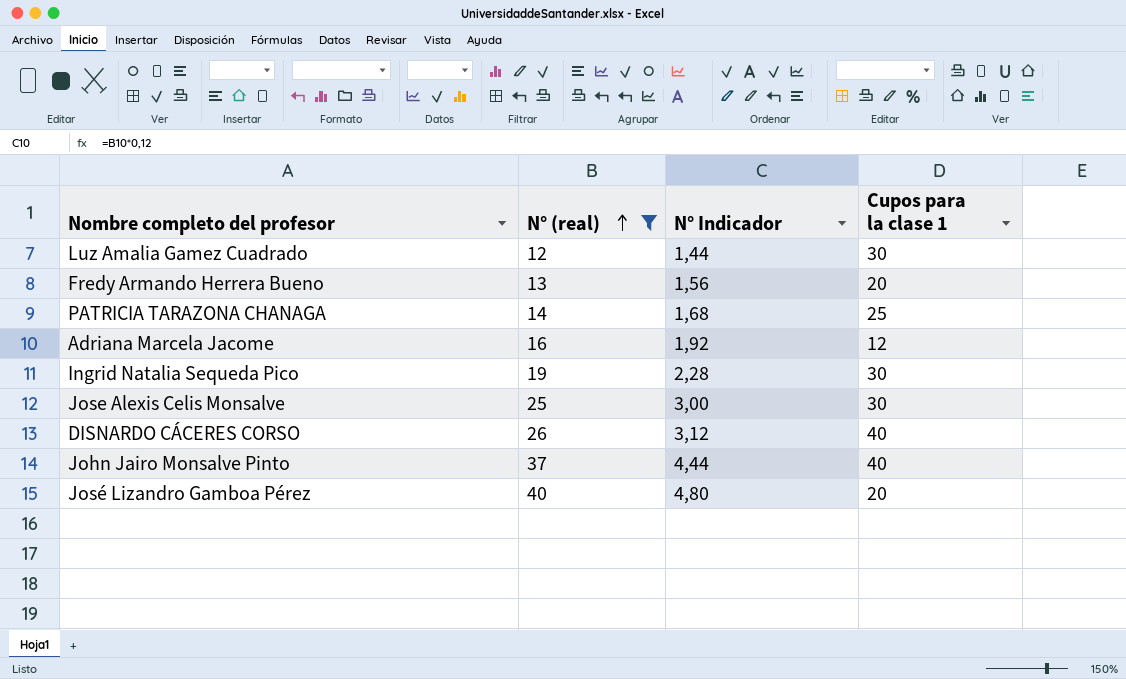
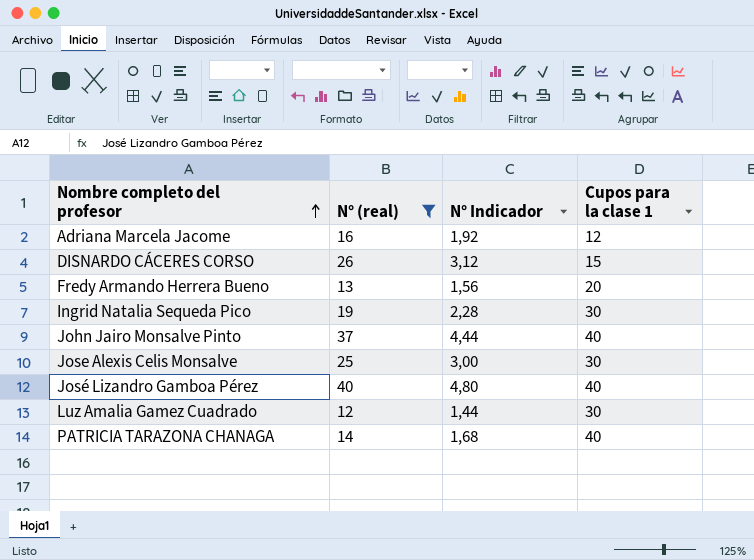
row order: N° (real) ascending -> Nombre completo del profesor ascending
DISNARDO CÁCERES CORSO | Cupos para la clase 1: 40 -> 15
José Lizandro Gamboa Pérez | Cupos para la clase 1: 20 -> 40
PATRICIA TARAZONA CHANAGA | Cupos para la clase 1: 25 -> 40

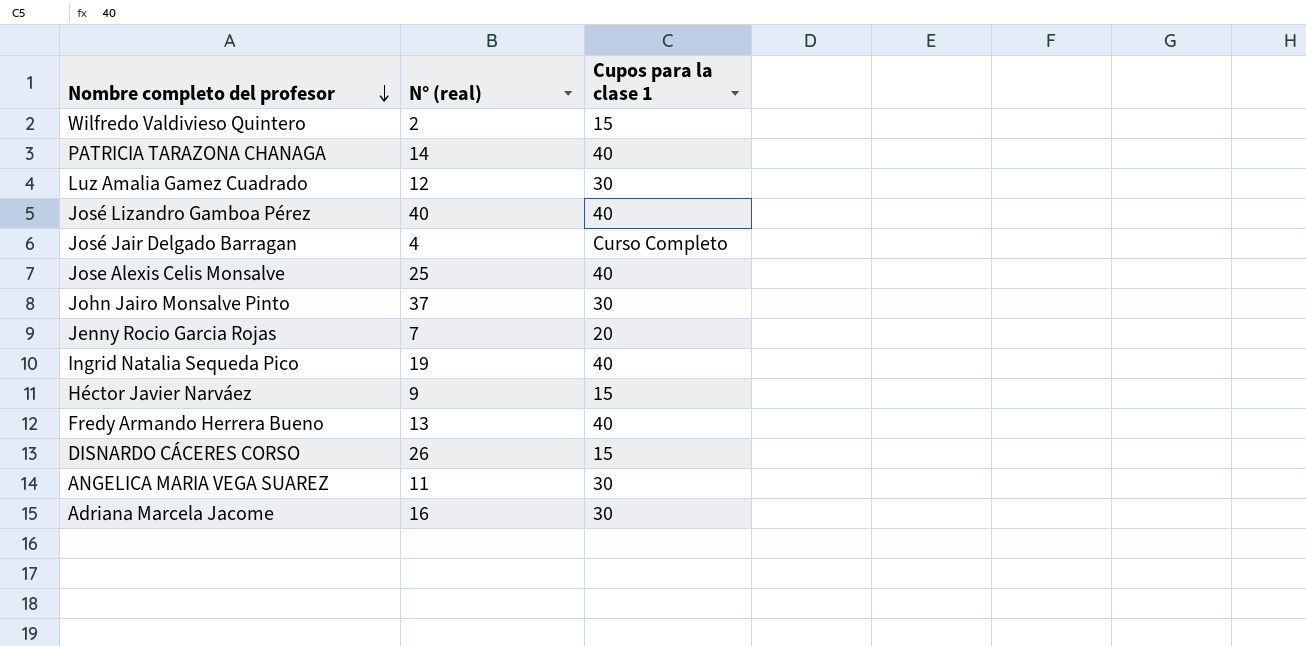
filter: N° (real) >= 12 -> none
row order: Nombre completo del profesor ascending -> Nombre completo del profesor descending
column N° Indicador | formula: [N° (real)] * 0,12 -> none
Jose Alexis Celis Monsalve | Cupos para la clase 1: 30 -> 40
John Jairo Monsalve Pinto | Cupos para la clase 1: 40 -> 30
Ingrid Natalia Sequeda Pico | Cupos para la clase 1: 30 -> 40
Fredy Armando Herrera Bueno | Cupos para la clase 1: 20 -> 40
Adriana Marcela Jacome | Cupos para la clase 1: 12 -> 30

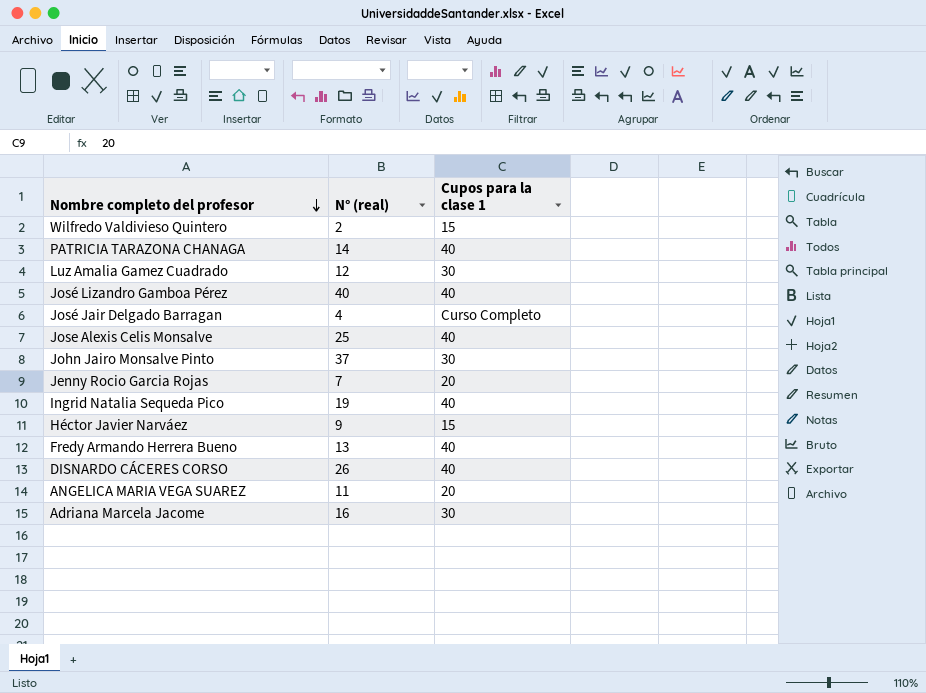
DISNARDO CÁCERES CORSO | Cupos para la clase 1: 15 -> 40
ANGELICA MARIA VEGA SUAREZ | Cupos para la clase 1: 30 -> 20

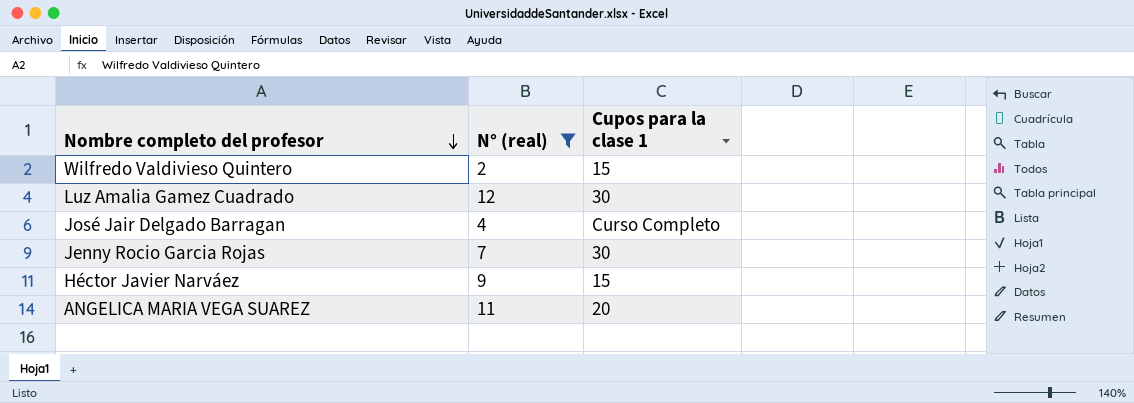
filter: none -> N° (real) <= 12
Jenny Rocio Garcia Rojas | Cupos para la clase 1: 20 -> 30

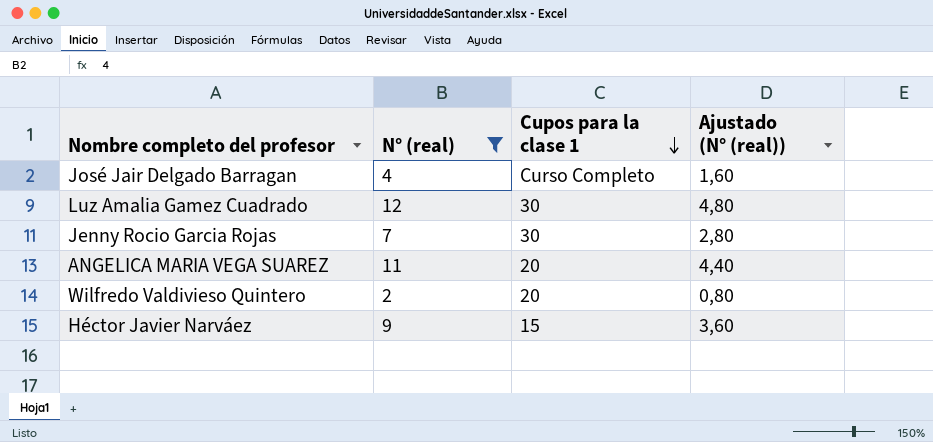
row order: Nombre completo del profesor descending -> Cupos para la clase 1 descending
column Ajustado (N° (real)) | formula: none -> [N° (real)] * 0,4
Wilfredo Valdivieso Quintero | Cupos para la clase 1: 15 -> 20

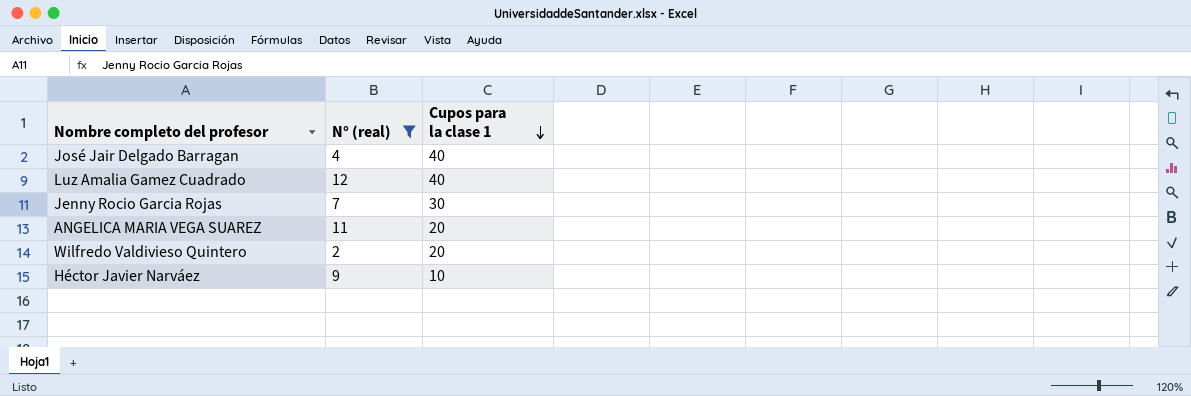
column Ajustado (N° (real)) | formula: [N° (real)] * 0,4 -> none
José Jair Delgado Barragan | Cupos para la clase 1: Curso Completo -> 40
Luz Amalia Gamez Cuadrado | Cupos para la clase 1: 30 -> 40
Héctor Javier Narváez | Cupos para la clase 1: 15 -> 10

